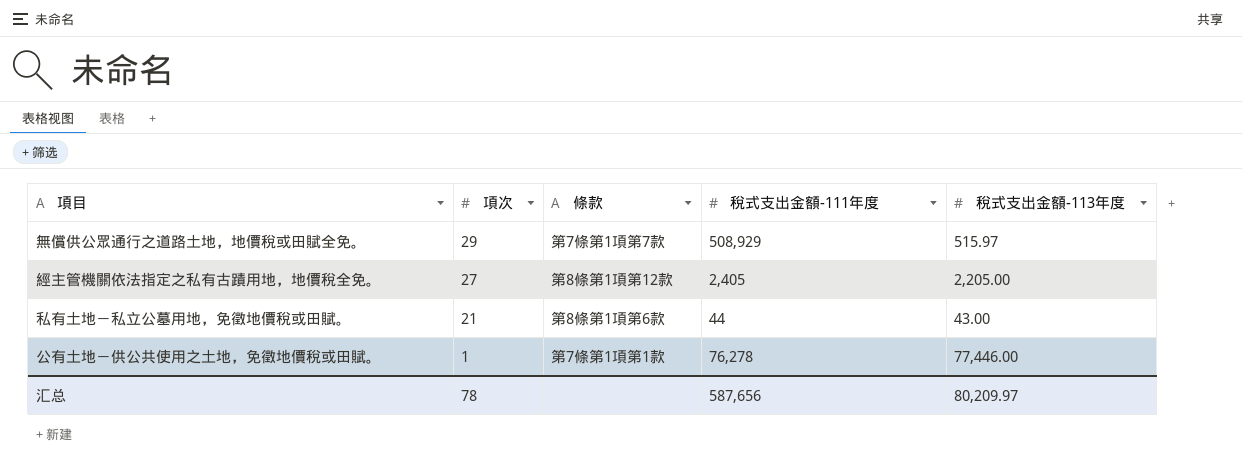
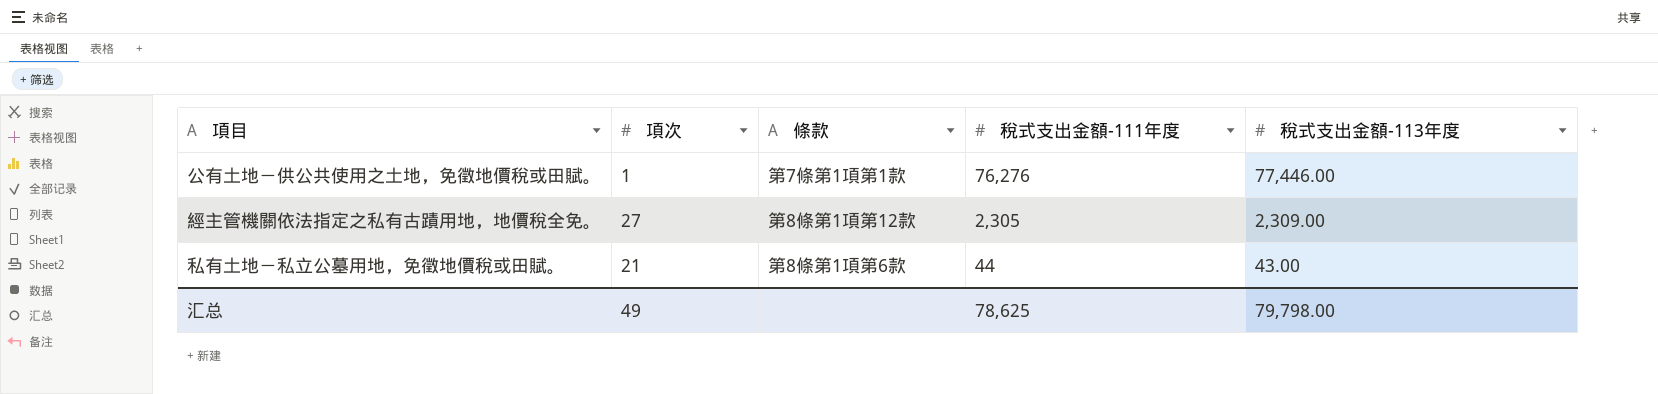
row order: 項次 descending -> 稅式支出金額-111年度 descending
row 無償供公眾通行之道路土地，地價稅或田賦全免。: 29 | 第7條第1項第7款 | 508,929 | 515.97 -> none
公有土地－供公共使用之土地，免徵地價稅或田賦。 | 稅式支出金額-111年度: 76,278 -> 76,276
經主管機關依法指定之私有古蹟用地，地價稅全免。 | 稅式支出金額-111年度: 2,405 -> 2,305
經主管機關依法指定之私有古蹟用地，地價稅全免。 | 稅式支出金額-113年度: 2,205.00 -> 2,309.00
汇总 | 項次: 78 -> 49
汇总 | 稅式支出金額-111年度: 587,656 -> 78,625
汇总 | 稅式支出金額-113年度: 80,209.97 -> 79,798.00

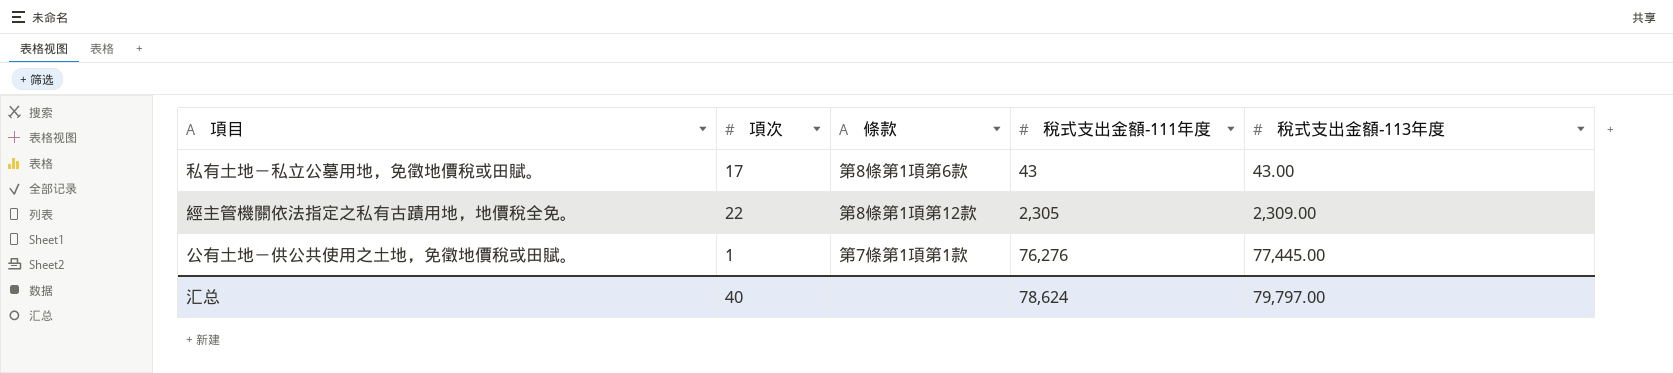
row order: 稅式支出金額-111年度 descending -> 稅式支出金額-111年度 ascending
私有土地－私立公墓用地，免徵地價稅或田賦。 | 項次: 21 -> 17
私有土地－私立公墓用地，免徵地價稅或田賦。 | 稅式支出金額-111年度: 44 -> 43
經主管機關依法指定之私有古蹟用地，地價稅全免。 | 項次: 27 -> 22
公有土地－供公共使用之土地，免徵地價稅或田賦。 | 稅式支出金額-113年度: 77,446.00 -> 77,445.00
汇总 | 項次: 49 -> 40
汇总 | 稅式支出金額-111年度: 78,625 -> 78,624
汇总 | 稅式支出金額-113年度: 79,798.00 -> 79,797.00

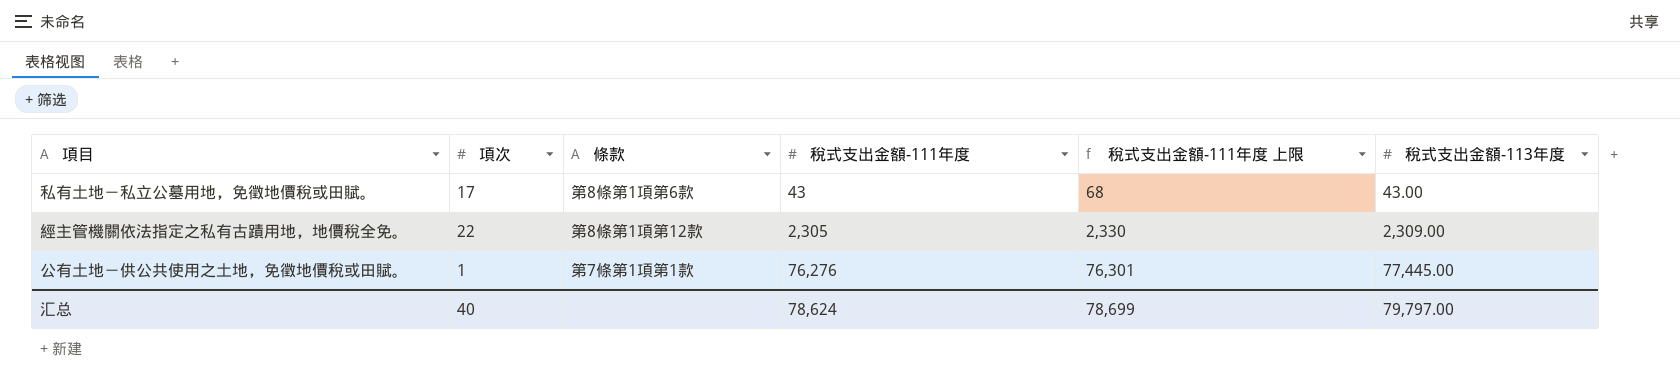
column 稅式支出金額-111年度 上限 | formula: none -> [稅式支出金額-111年度] + 25

